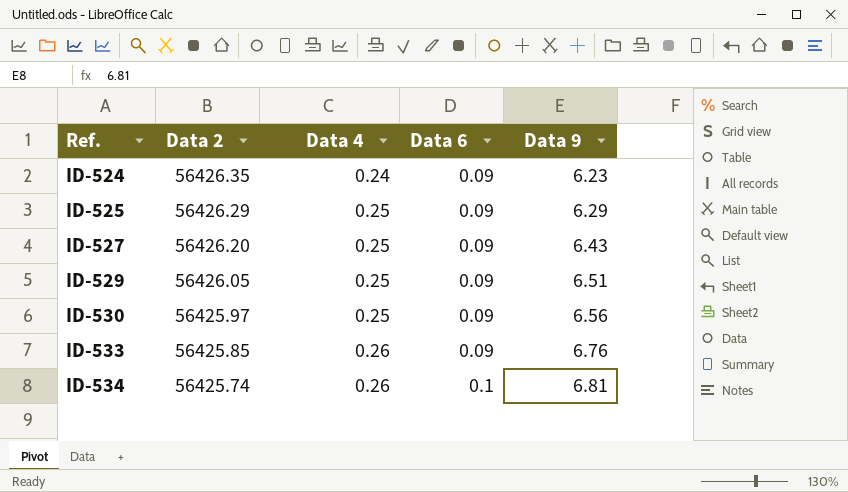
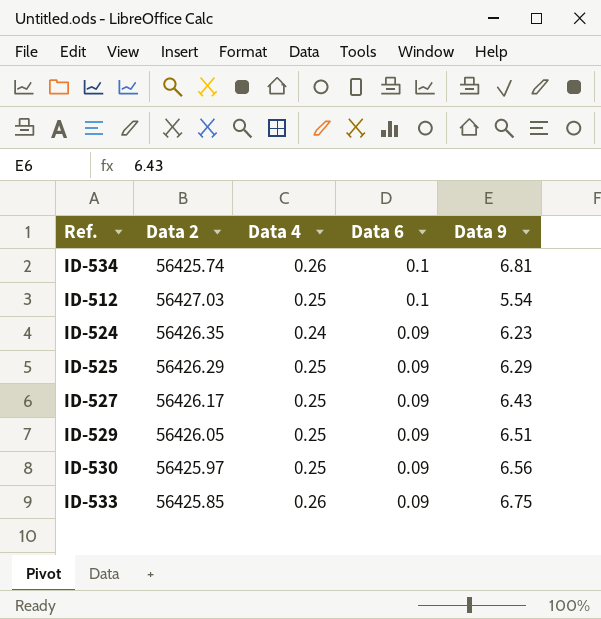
row order: Ref. ascending -> Data 6 descending
row ID-512: none -> 56427.03 | 0.25 | 0.1 | 5.54
ID-527 | Data 2: 56426.20 -> 56426.17
ID-533 | Data 9: 6.76 -> 6.75

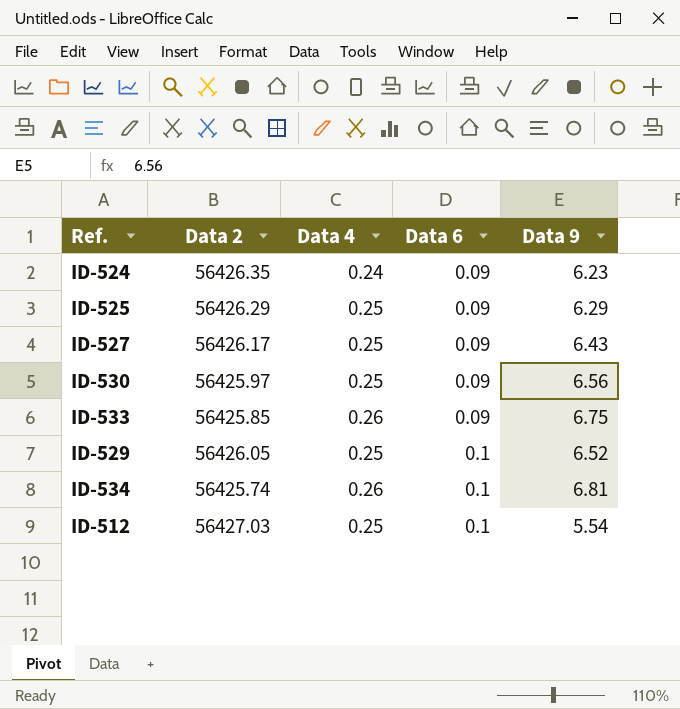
row order: Data 6 descending -> Data 6 ascending
ID-529 | Data 6: 0.09 -> 0.1
ID-529 | Data 9: 6.51 -> 6.52

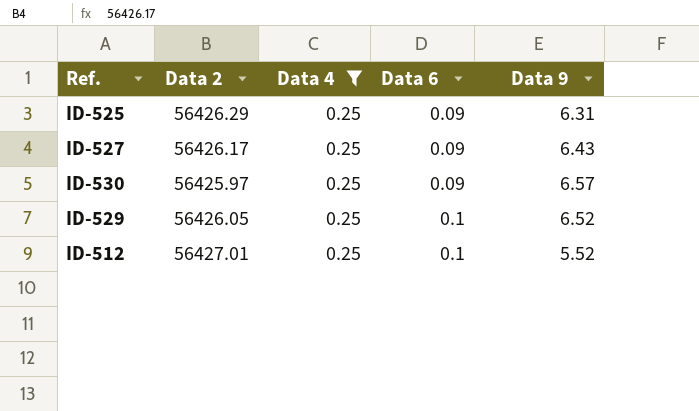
filter: none -> Data 4 = 0.25
ID-525 | Data 9: 6.29 -> 6.31
ID-530 | Data 9: 6.56 -> 6.57
ID-512 | Data 2: 56427.03 -> 56427.01
ID-512 | Data 9: 5.54 -> 5.52

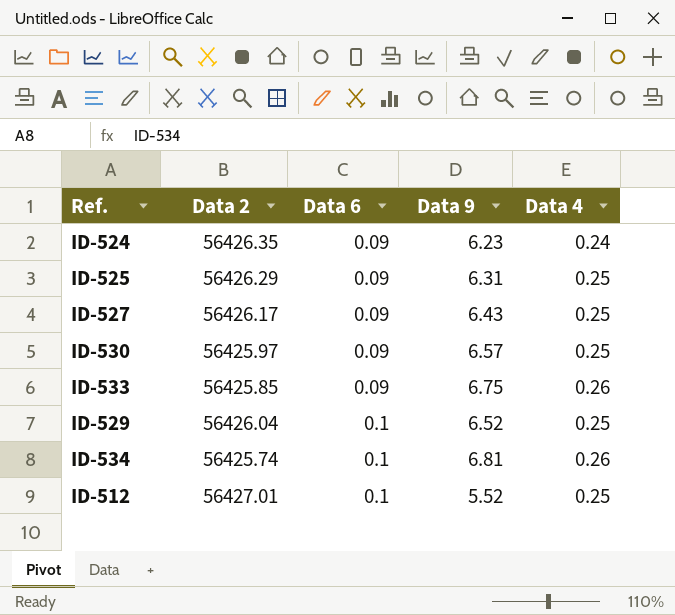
filter: Data 4 = 0.25 -> none
column Data 4 | position: 3 -> 5
ID-529 | Data 2: 56426.05 -> 56426.04

